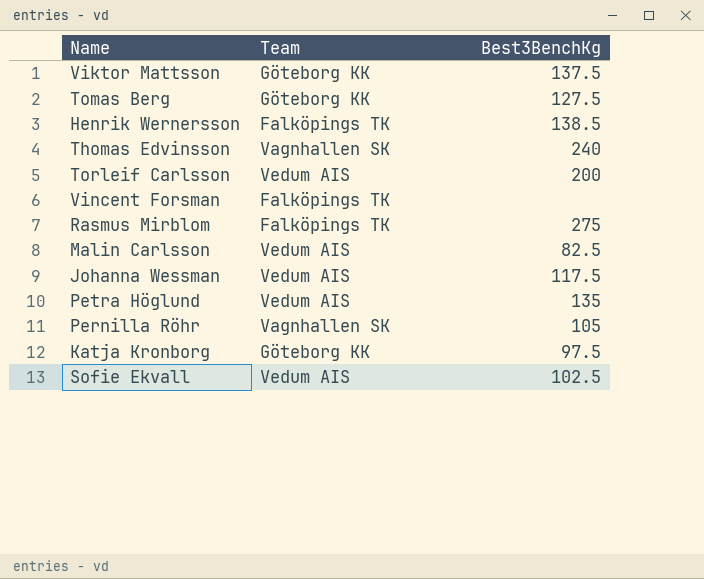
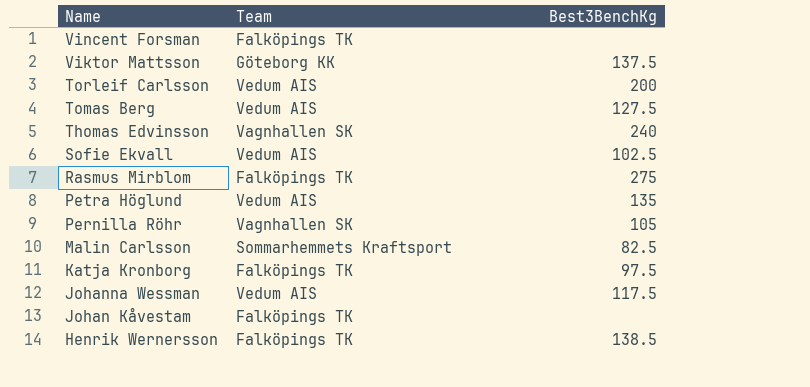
row order: none -> Name descending
Tomas Berg | Team: Göteborg KK -> Vedum AIS
Malin Carlsson | Team: Vedum AIS -> Sommarhemmets Kraftsport
Katja Kronborg | Team: Göteborg KK -> Falköpings TK
row Johan Kåvestam: none -> Falköpings TK | none

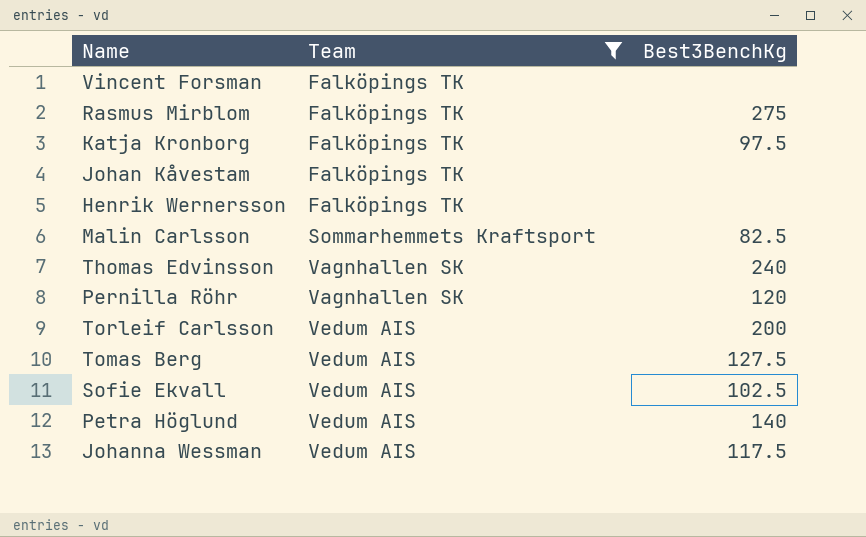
filter: none -> Team != Göteborg KK
row order: Name descending -> Team ascending
Henrik Wernersson | Best3BenchKg: 138.5 -> none
Pernilla Röhr | Best3BenchKg: 105 -> 120
Petra Höglund | Best3BenchKg: 135 -> 140

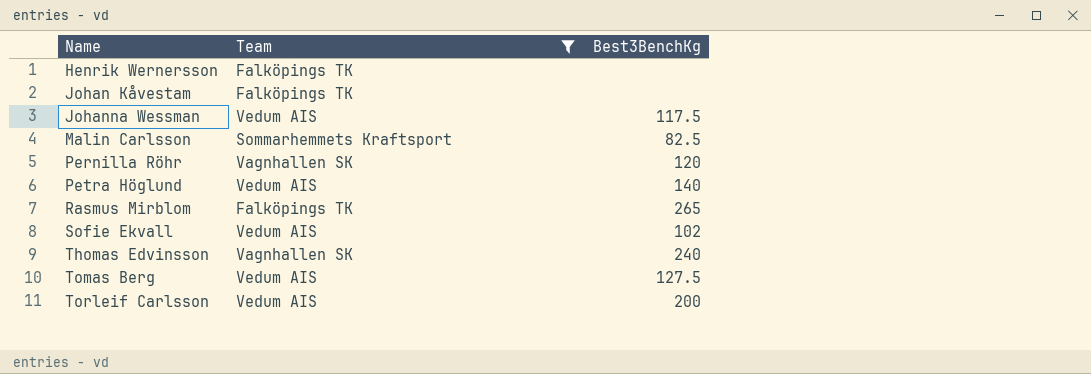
row order: Team ascending -> Name ascending
row Vincent Forsman: Falköpings TK | none -> none
row Katja Kronborg: Falköpings TK | 97.5 -> none
Rasmus Mirblom | Best3BenchKg: 275 -> 265
Sofie Ekvall | Best3BenchKg: 102.5 -> 102

